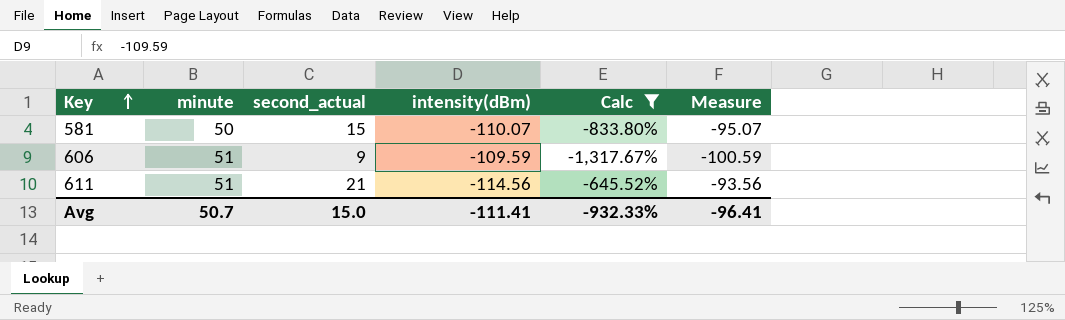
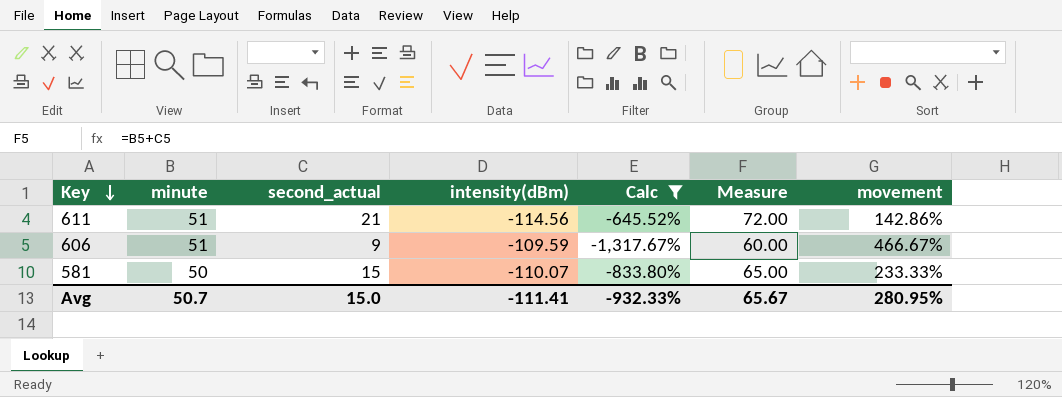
row order: Key ascending -> Key descending
column Measure | formula: [second_actual] + [intensity(dBm)] -> [minute] + [second_actual]
column movement | formula: none -> ([minute] - [second_actual]) / [second_actual]
Avg | Measure: -96.41 -> 65.67

